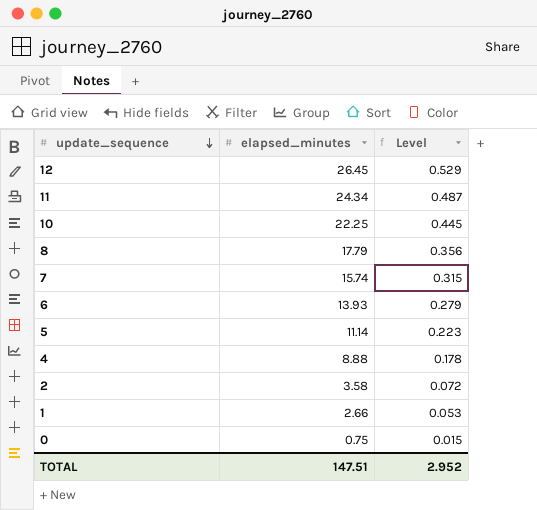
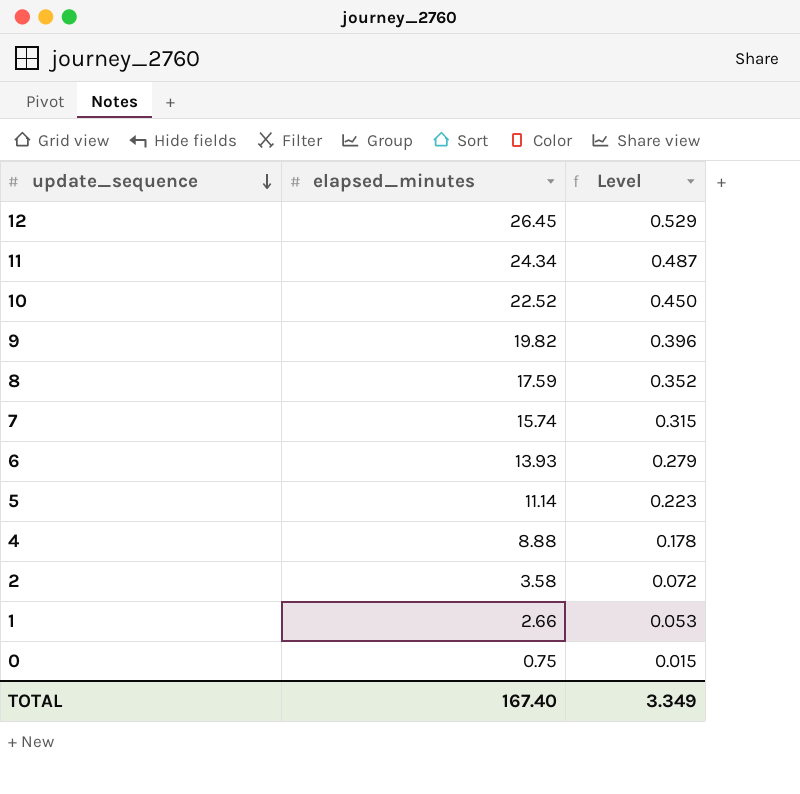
10 | elapsed_minutes: 22.25 -> 22.52
10 | Level: 0.445 -> 0.450
row 9: none -> 19.82 | 0.396
8 | elapsed_minutes: 17.79 -> 17.59
8 | Level: 0.356 -> 0.352
TOTAL | elapsed_minutes: 147.51 -> 167.40
TOTAL | Level: 2.952 -> 3.349

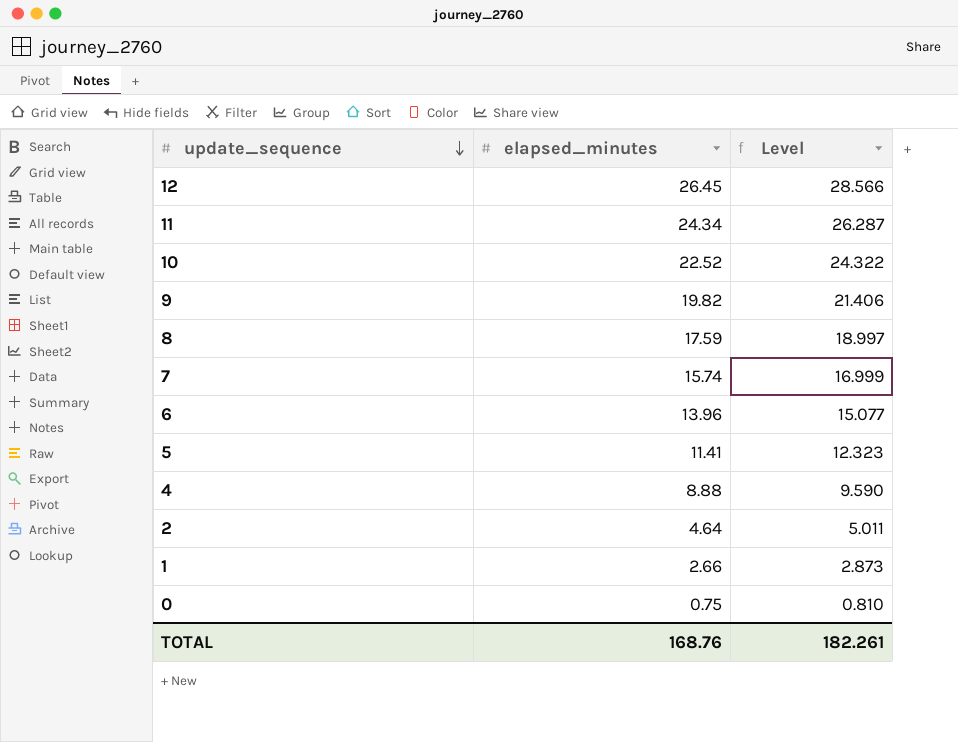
column Level | formula: [elapsed_minutes] * 0.02 -> [elapsed_minutes] * 1.08
6 | elapsed_minutes: 13.93 -> 13.96
5 | elapsed_minutes: 11.14 -> 11.41
2 | elapsed_minutes: 3.58 -> 4.64
TOTAL | elapsed_minutes: 167.40 -> 168.76
TOTAL | Level: 3.349 -> 182.261

